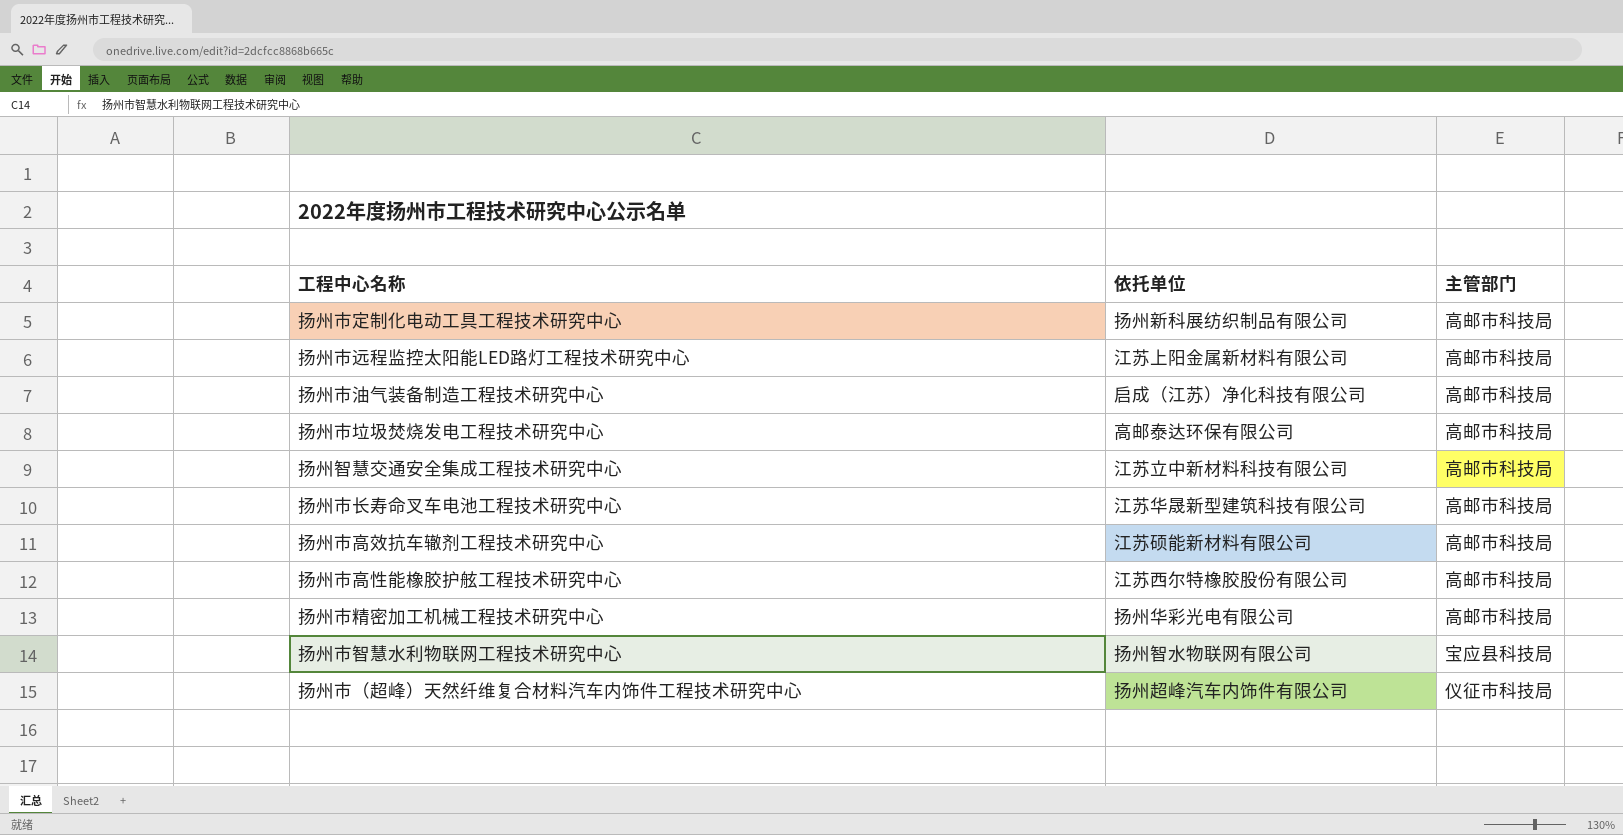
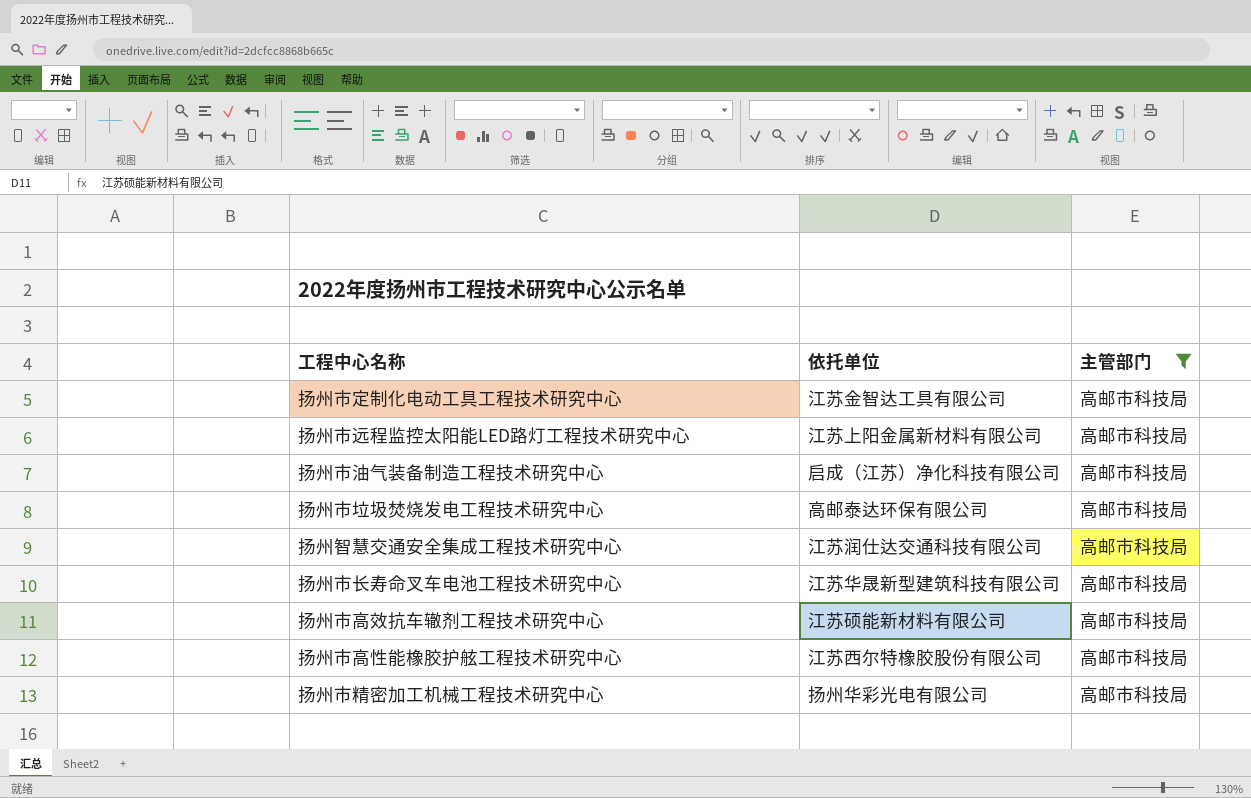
filter: none -> 主管部门 = 高邮市科技局
扬州市定制化电动工具工程技术研究中心 | 依托单位: 扬州新科展纺织制品有限公司 -> 江苏金智达工具有限公司
扬州智慧交通安全集成工程技术研究中心 | 依托单位: 江苏立中新材料科技有限公司 -> 江苏润仕达交通科技有限公司

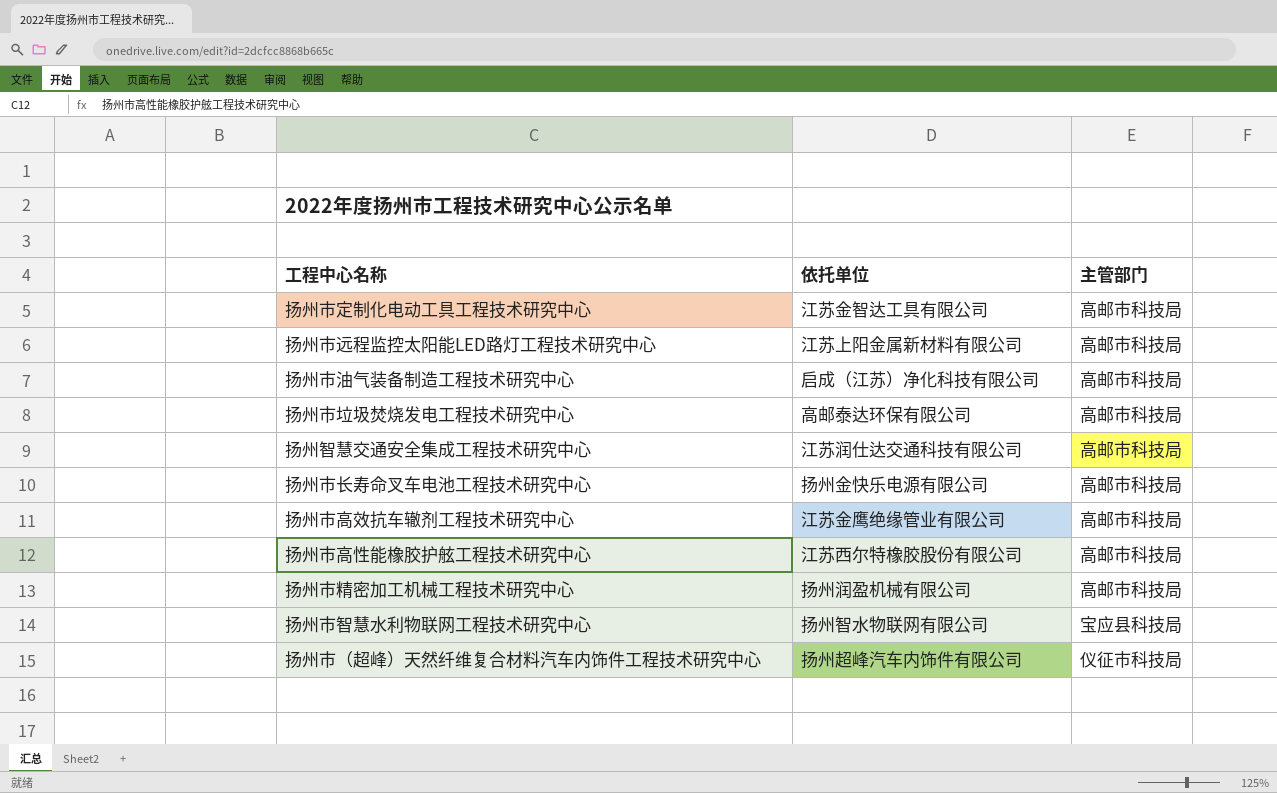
filter: 主管部门 = 高邮市科技局 -> none
扬州市长寿命叉车电池工程技术研究中心 | 依托单位: 江苏华晟新型建筑科技有限公司 -> 扬州金快乐电源有限公司
扬州市高效抗车辙剂工程技术研究中心 | 依托单位: 江苏硕能新材料有限公司 -> 江苏金鹰绝缘管业有限公司
扬州市精密加工机械工程技术研究中心 | 依托单位: 扬州华彩光电有限公司 -> 扬州润盈机械有限公司

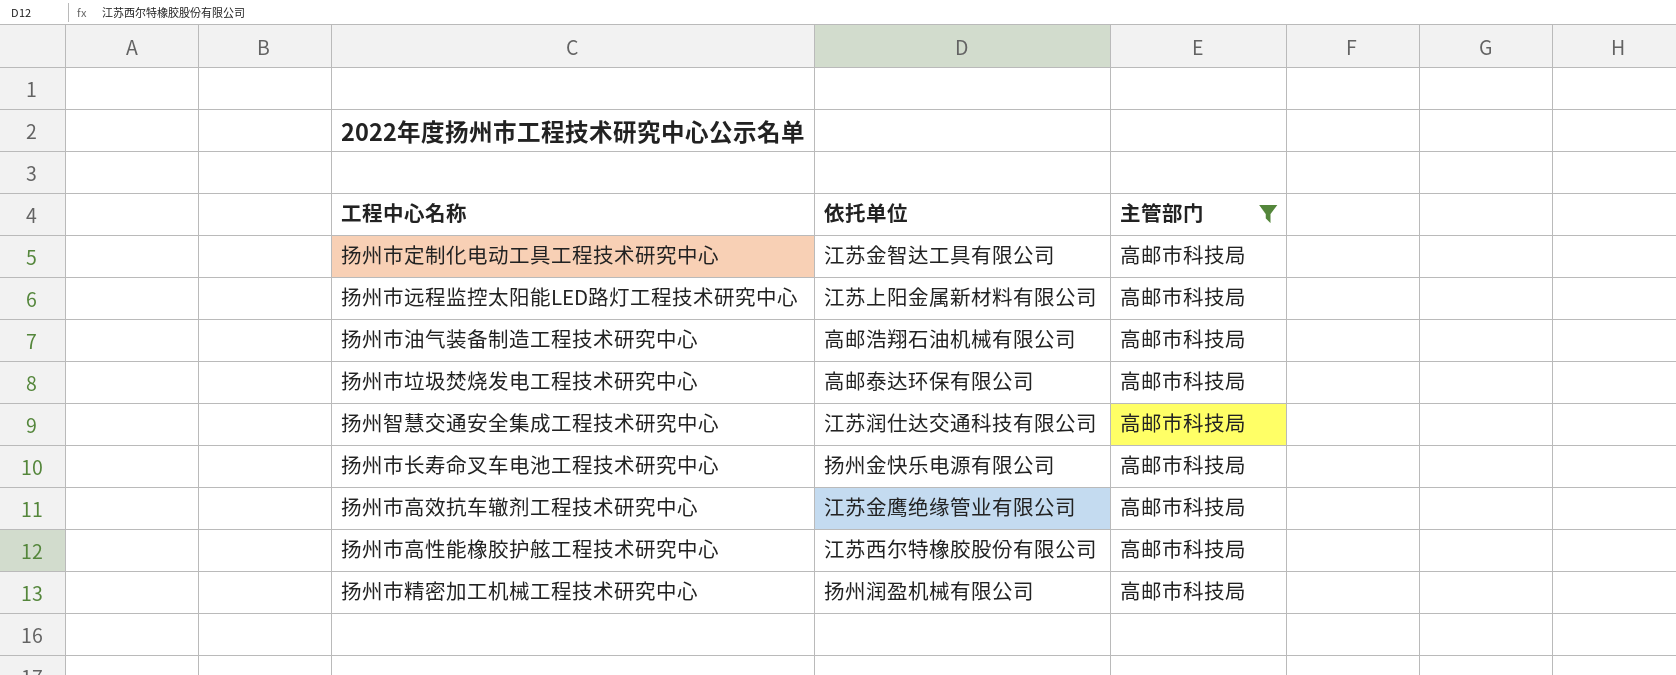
filter: none -> 主管部门 = 高邮市科技局
扬州市油气装备制造工程技术研究中心 | 依托单位: 启成（江苏）净化科技有限公司 -> 高邮浩翔石油机械有限公司

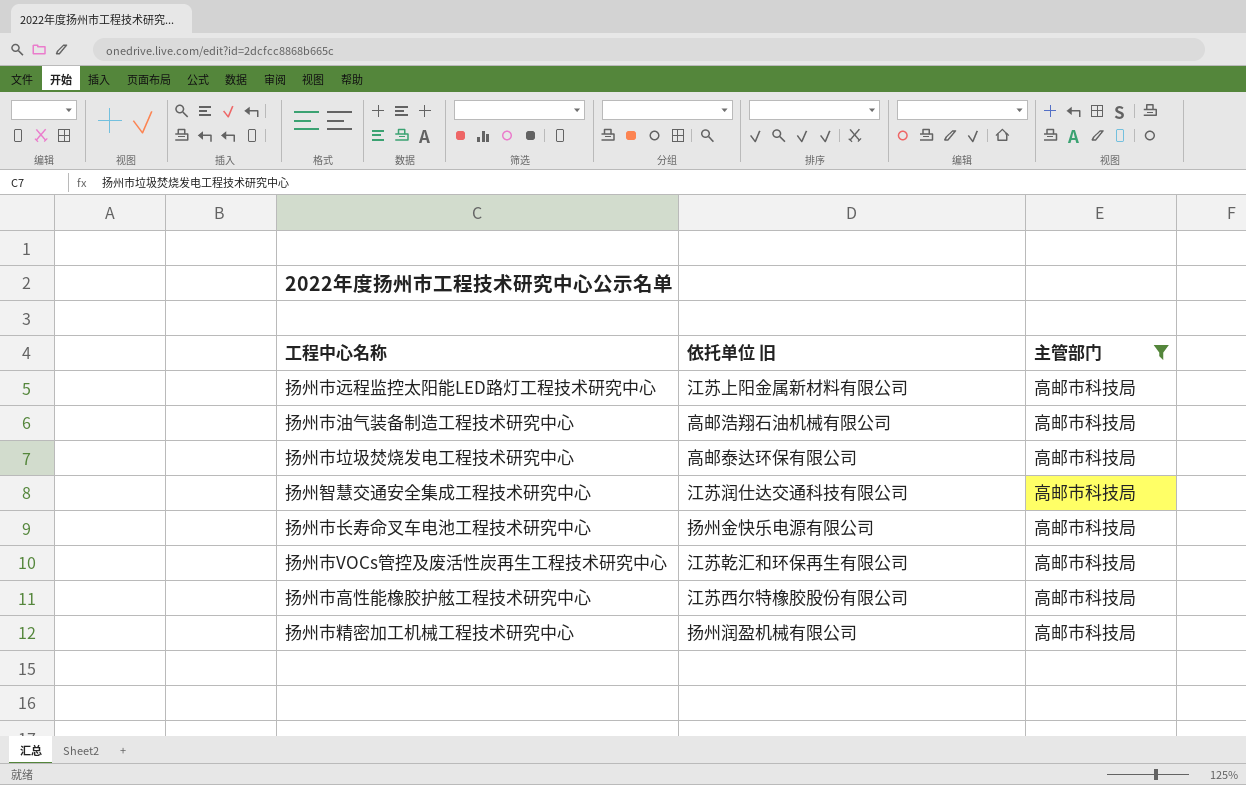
column name: 依托单位 -> 依托单位 旧
row 扬州市定制化电动工具工程技术研究中心: 江苏金智达工具有限公司 | 高邮市科技局 -> none
row 扬州市高效抗车辙剂工程技术研究中心: 江苏金鹰绝缘管业有限公司 | 高邮市科技局 -> none
row 扬州市VOCs管控及废活性炭再生工程技术研究中心: none -> 江苏乾汇和环保再生有限公司 | 高邮市科技局

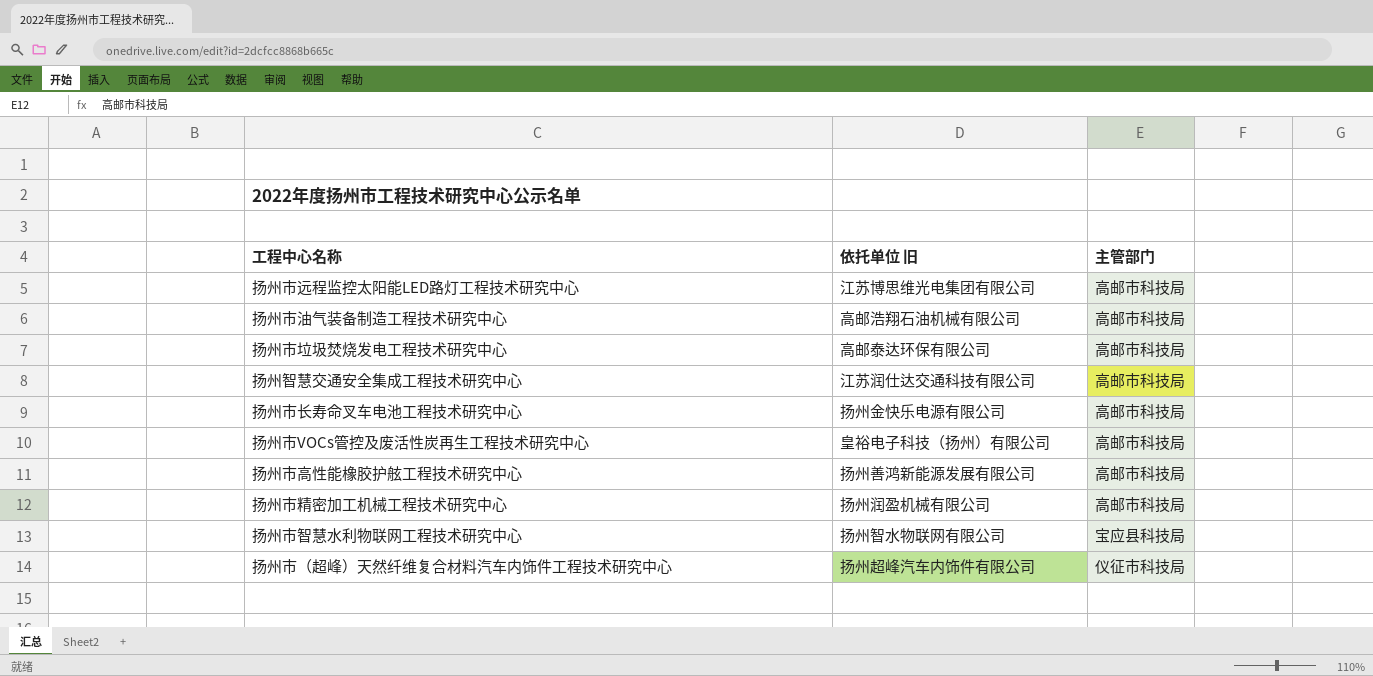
filter: 主管部门 = 高邮市科技局 -> none
扬州市远程监控太阳能LED路灯工程技术研究中心 | 依托单位 旧: 江苏上阳金属新材料有限公司 -> 江苏博思维光电集团有限公司
扬州市VOCs管控及废活性炭再生工程技术研究中心 | 依托单位 旧: 江苏乾汇和环保再生有限公司 -> 皇裕电子科技（扬州）有限公司
扬州市高性能橡胶护舷工程技术研究中心 | 依托单位 旧: 江苏西尔特橡胶股份有限公司 -> 扬州善鸿新能源发展有限公司

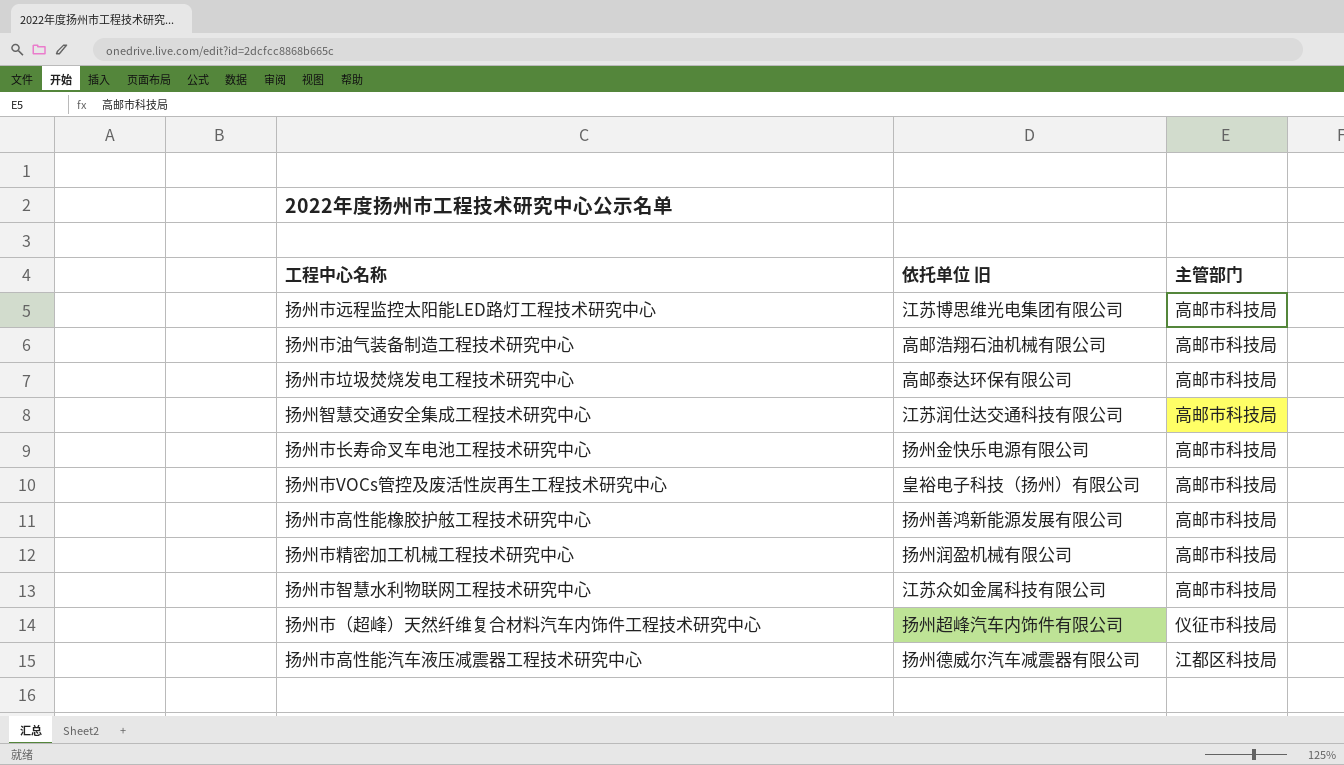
扬州市智慧水利物联网工程技术研究中心 | 依托单位 旧: 扬州智水物联网有限公司 -> 江苏众如金属科技有限公司
扬州市智慧水利物联网工程技术研究中心 | 主管部门: 宝应县科技局 -> 高邮市科技局
row 扬州市高性能汽车液压减震器工程技术研究中心: none -> 扬州德威尔汽车减震器有限公司 | 江都区科技局

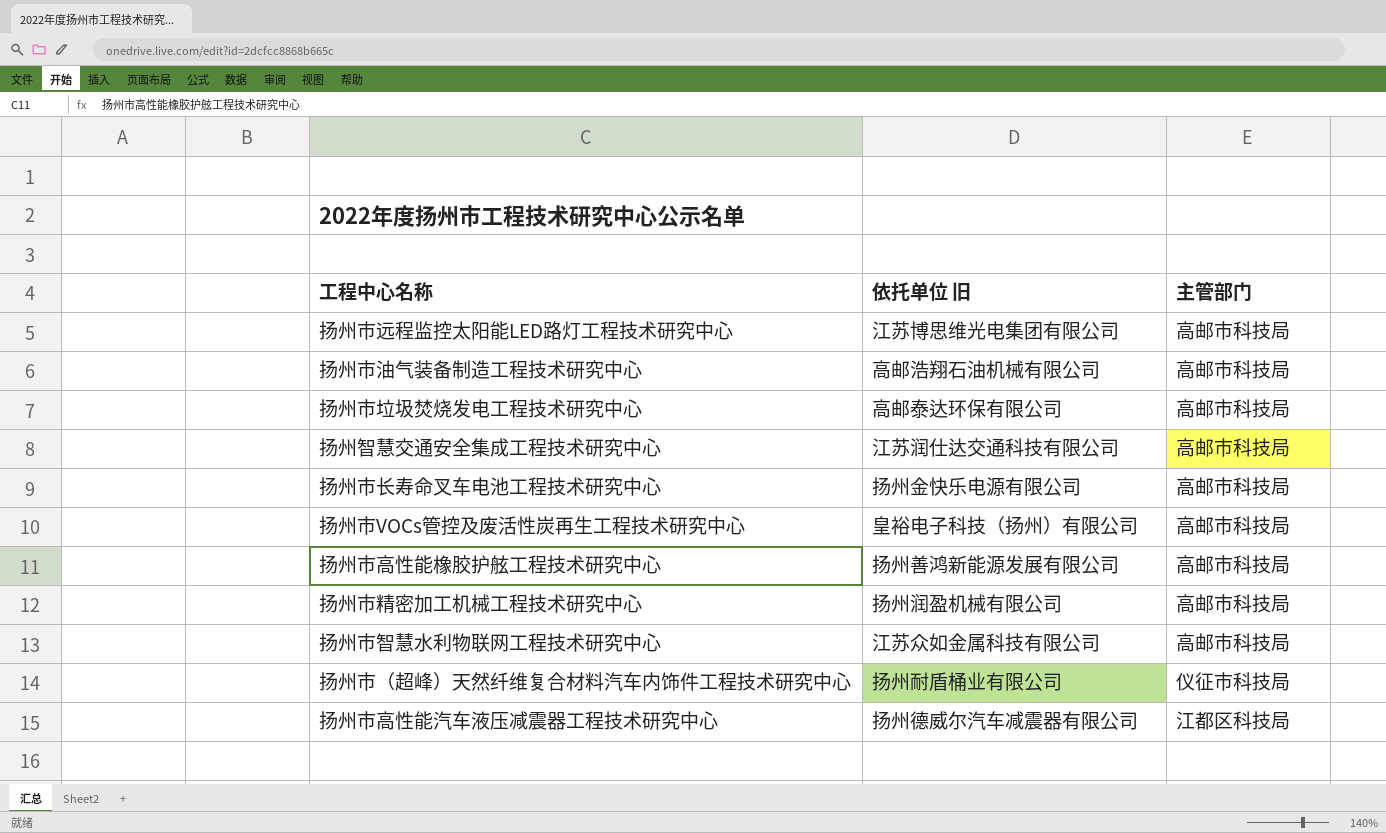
扬州市（超峰）天然纤维复合材料汽车内饰件工程技术研究中心 | 依托单位 旧: 扬州超峰汽车内饰件有限公司 -> 扬州耐盾桶业有限公司

